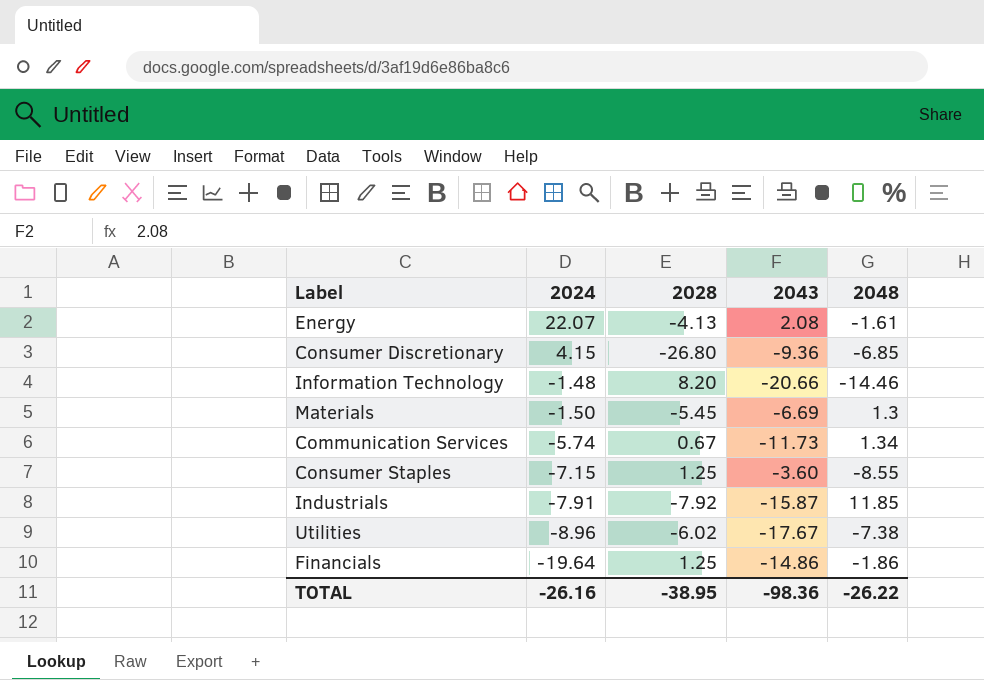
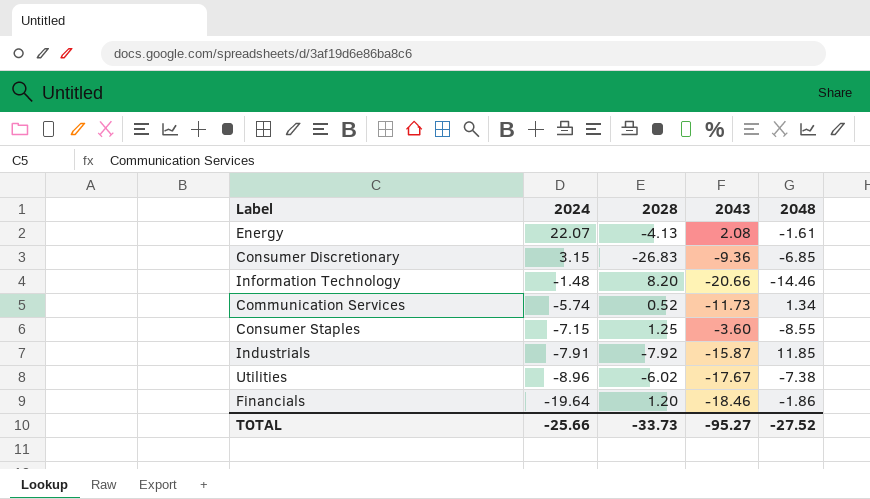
row Materials: -1.50 | -5.45 | -6.69 | 1.3 -> none
Consumer Discretionary | 2024: 4.15 -> 3.15
Consumer Discretionary | 2028: -26.80 -> -26.83
Communication Services | 2028: 0.67 -> 0.52
Financials | 2028: 1.25 -> 1.20
Financials | 2043: -14.86 -> -18.46
TOTAL | 2024: -26.16 -> -25.66
TOTAL | 2028: -38.95 -> -33.73
TOTAL | 2043: -98.36 -> -95.27
TOTAL | 2048: -26.22 -> -27.52

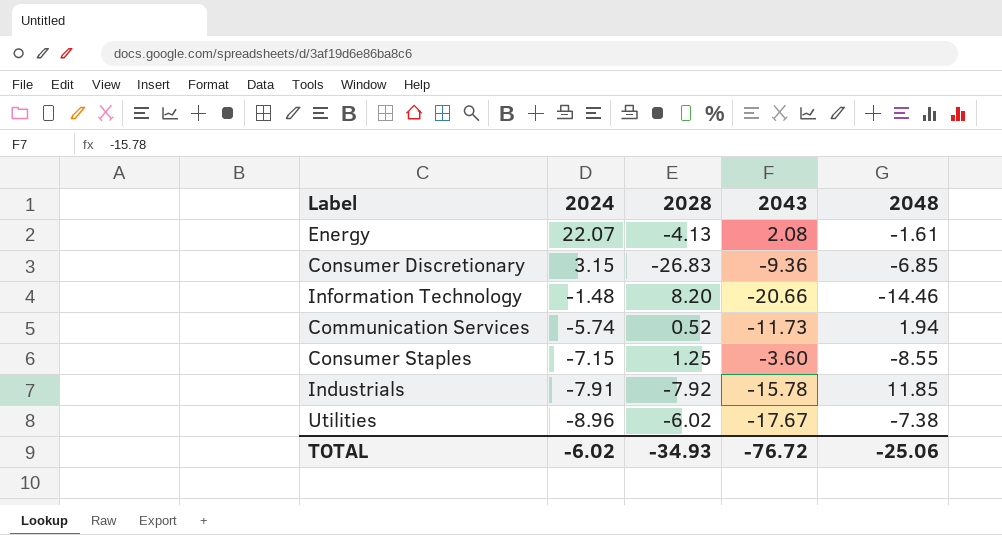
row Financials: -19.64 | 1.20 | -18.46 | -1.86 -> none
Communication Services | 2048: 1.34 -> 1.94
Industrials | 2043: -15.87 -> -15.78
TOTAL | 2024: -25.66 -> -6.02
TOTAL | 2028: -33.73 -> -34.93
TOTAL | 2043: -95.27 -> -76.72
TOTAL | 2048: -27.52 -> -25.06

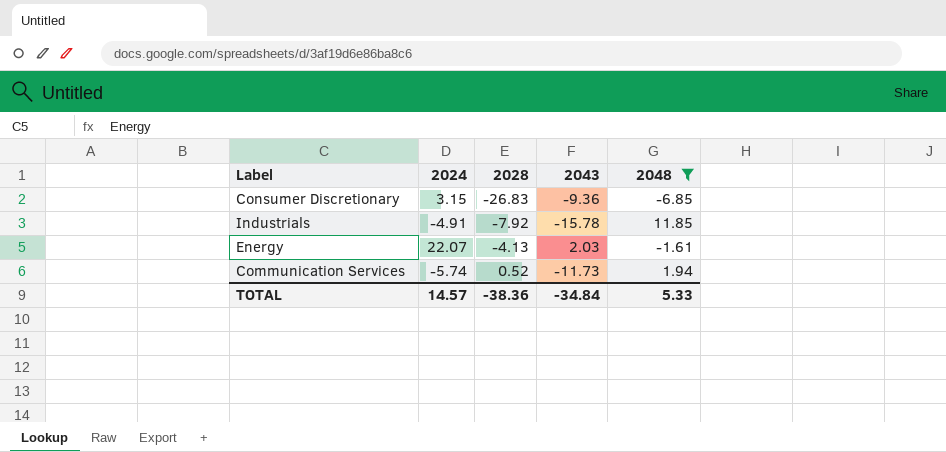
filter: none -> 2048 >= -6.85
row order: 2024 descending -> 2028 ascending
Industrials | 2024: -7.91 -> -4.91
Energy | 2043: 2.08 -> 2.03
TOTAL | 2024: -6.02 -> 14.57
TOTAL | 2028: -34.93 -> -38.36
TOTAL | 2043: -76.72 -> -34.84
TOTAL | 2048: -25.06 -> 5.33

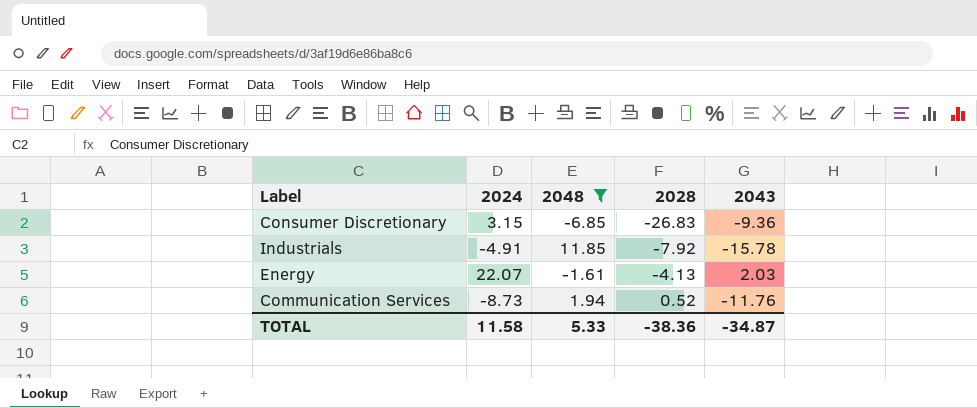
column 2048 | position: 5 -> 3
Communication Services | 2024: -5.74 -> -8.73
Communication Services | 2043: -11.73 -> -11.76
TOTAL | 2024: 14.57 -> 11.58
TOTAL | 2043: -34.84 -> -34.87

